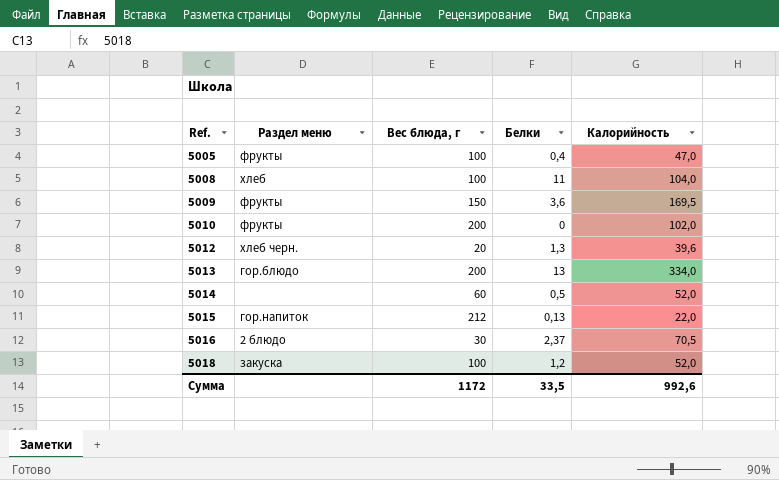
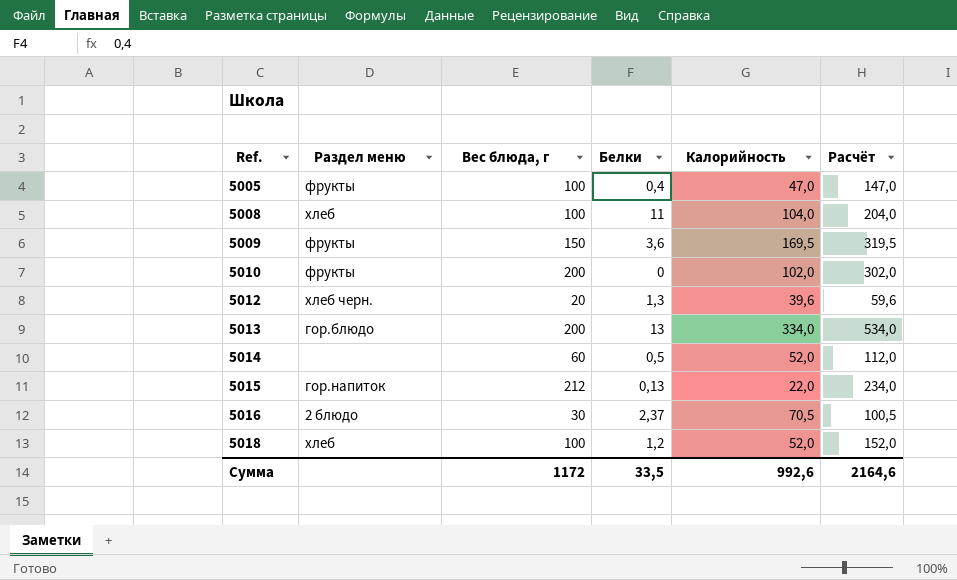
column Расчёт | formula: none -> [Вес блюда, г] + [Калорийность]
5018 | Раздел меню: закуска -> хлеб

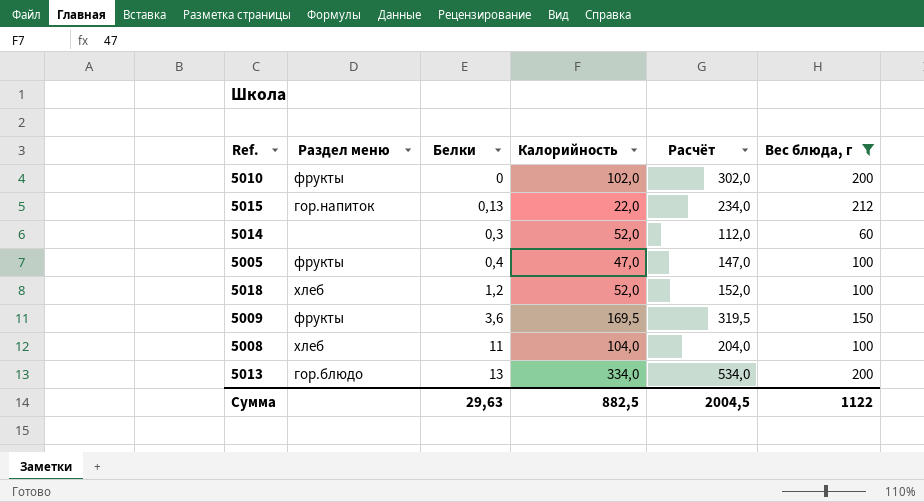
filter: none -> Вес блюда, г >= 60
row order: Ref. ascending -> Белки ascending
column Вес блюда, г | position: 3 -> 6
5014 | Белки: 0,5 -> 0,3
Сумма | Белки: 33,5 -> 29,63
Сумма | Калорийность: 992,6 -> 882,5
Сумма | Расчёт: 2164,6 -> 2004,5
Сумма | Вес блюда, г: 1172 -> 1122

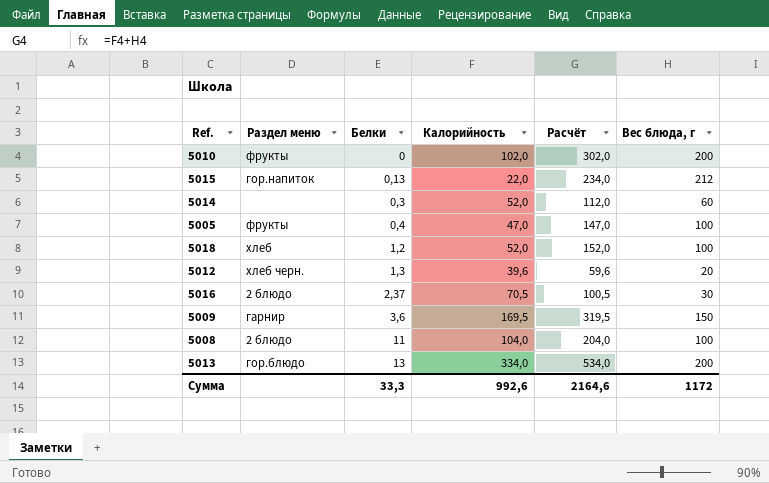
filter: Вес блюда, г >= 60 -> none
5009 | Раздел меню: фрукты -> гарнир
5008 | Раздел меню: хлеб -> 2 блюдо
Сумма | Белки: 29,63 -> 33,3
Сумма | Калорийность: 882,5 -> 992,6
Сумма | Расчёт: 2004,5 -> 2164,6
Сумма | Вес блюда, г: 1122 -> 1172

